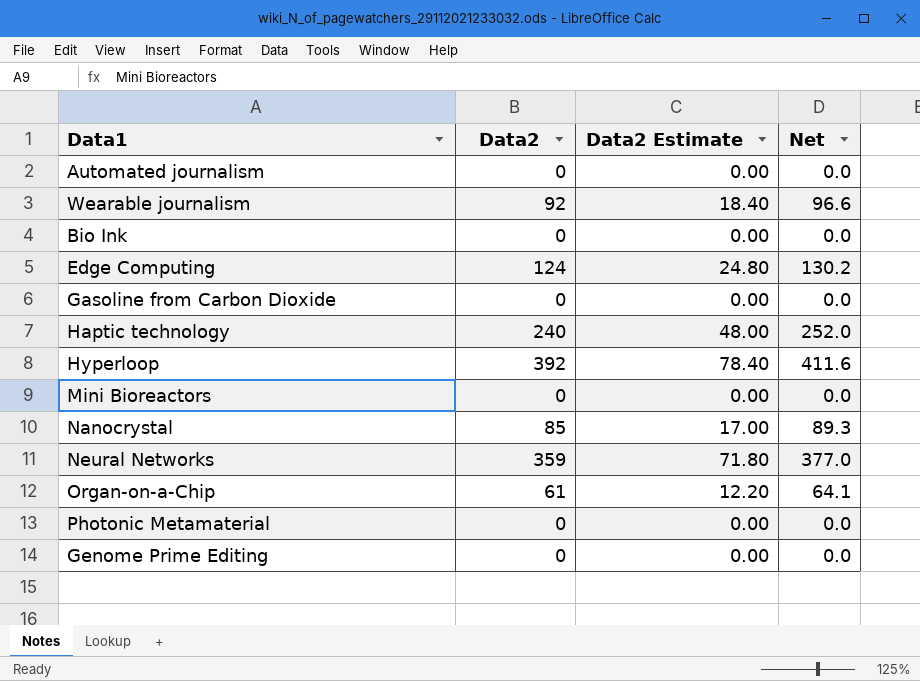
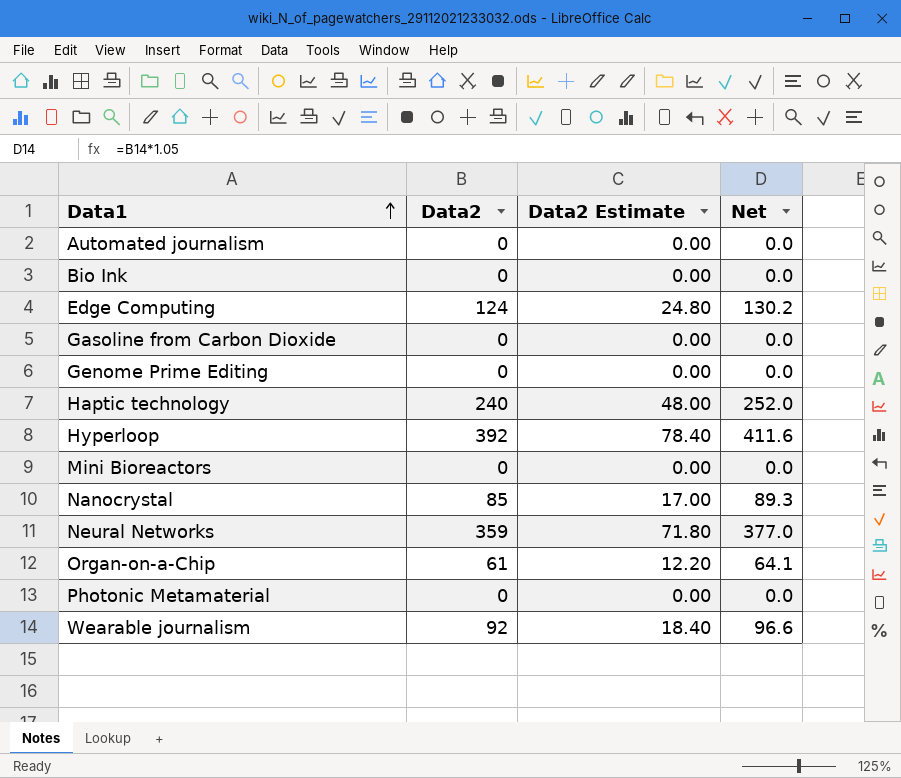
row order: none -> Data1 ascending

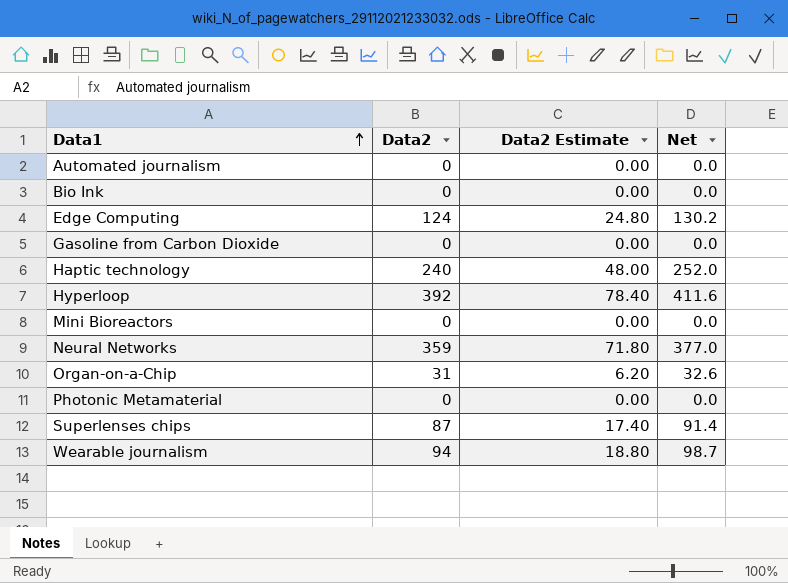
row Genome Prime Editing: 0 | 0.00 | 0.0 -> none
row Nanocrystal: 85 | 17.00 | 89.3 -> none
Organ-on-a-Chip | Data2: 61 -> 31
Organ-on-a-Chip | Data2 Estimate: 12.20 -> 6.20
Organ-on-a-Chip | Net: 64.1 -> 32.6
row Superlenses chips: none -> 87 | 17.40 | 91.4
Wearable journalism | Data2: 92 -> 94
Wearable journalism | Data2 Estimate: 18.40 -> 18.80
Wearable journalism | Net: 96.6 -> 98.7

